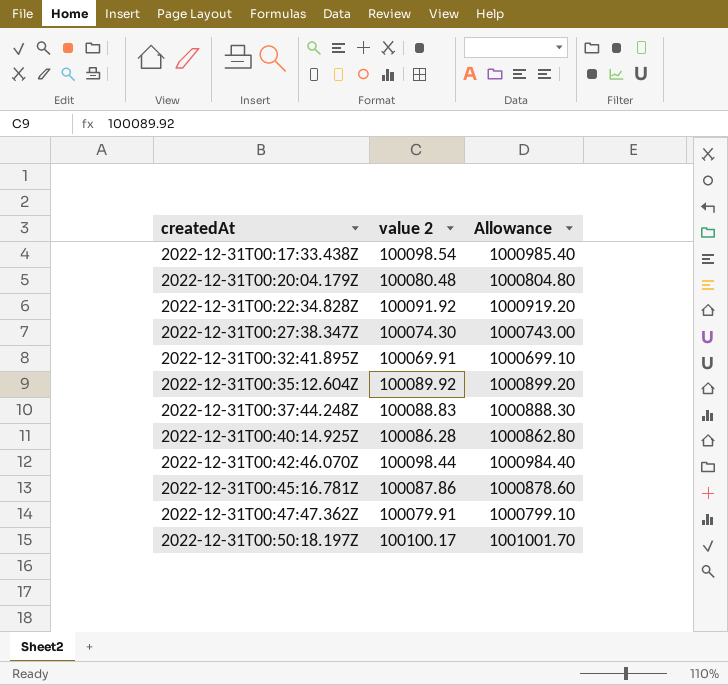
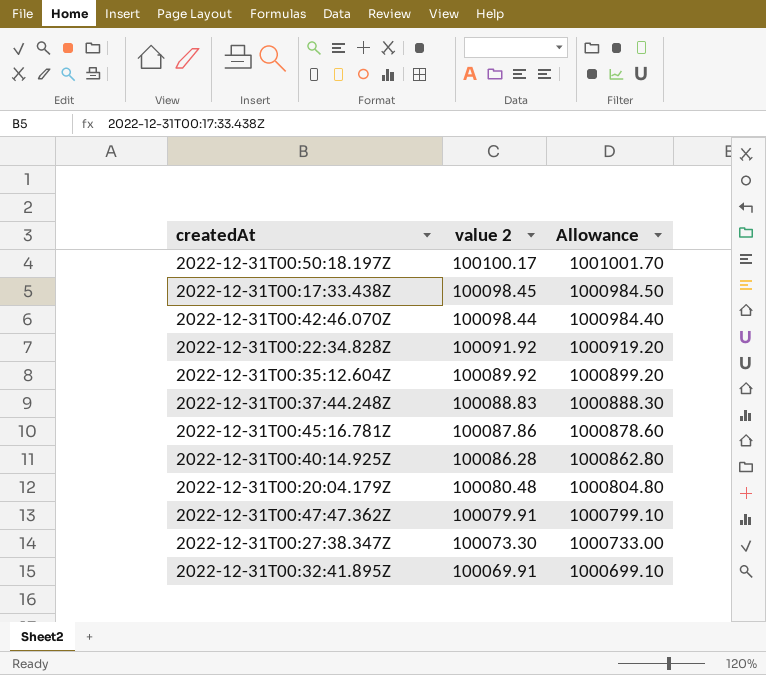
row order: createdAt ascending -> value 2 descending
2022-12-31T00:17:33.438Z | value 2: 100098.54 -> 100098.45
2022-12-31T00:17:33.438Z | Allowance: 1000985.40 -> 1000984.50
2022-12-31T00:27:38.347Z | value 2: 100074.30 -> 100073.30
2022-12-31T00:27:38.347Z | Allowance: 1000743.00 -> 1000733.00

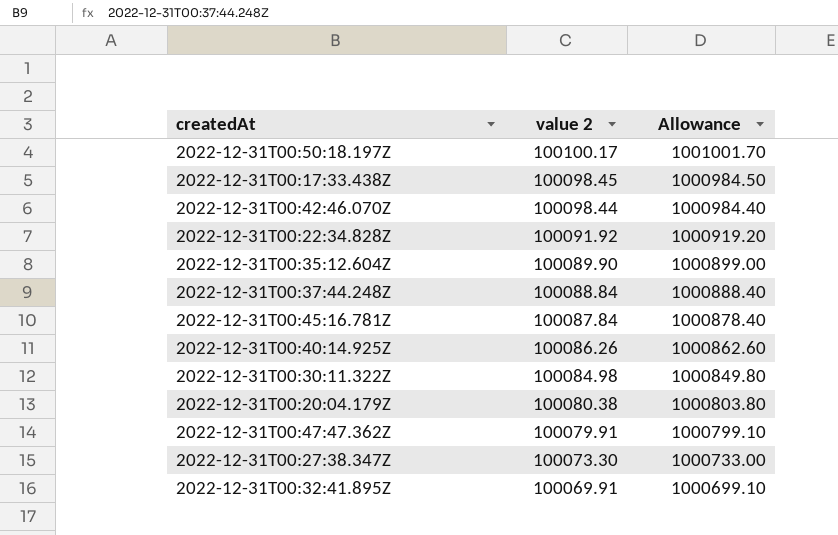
2022-12-31T00:35:12.604Z | value 2: 100089.92 -> 100089.90
2022-12-31T00:35:12.604Z | Allowance: 1000899.20 -> 1000899.00
2022-12-31T00:37:44.248Z | value 2: 100088.83 -> 100088.84
2022-12-31T00:37:44.248Z | Allowance: 1000888.30 -> 1000888.40
2022-12-31T00:45:16.781Z | value 2: 100087.86 -> 100087.84
2022-12-31T00:45:16.781Z | Allowance: 1000878.60 -> 1000878.40
2022-12-31T00:40:14.925Z | value 2: 100086.28 -> 100086.26
2022-12-31T00:40:14.925Z | Allowance: 1000862.80 -> 1000862.60
row 2022-12-31T00:30:11.322Z: none -> 100084.98 | 1000849.80
2022-12-31T00:20:04.179Z | value 2: 100080.48 -> 100080.38
2022-12-31T00:20:04.179Z | Allowance: 1000804.80 -> 1000803.80

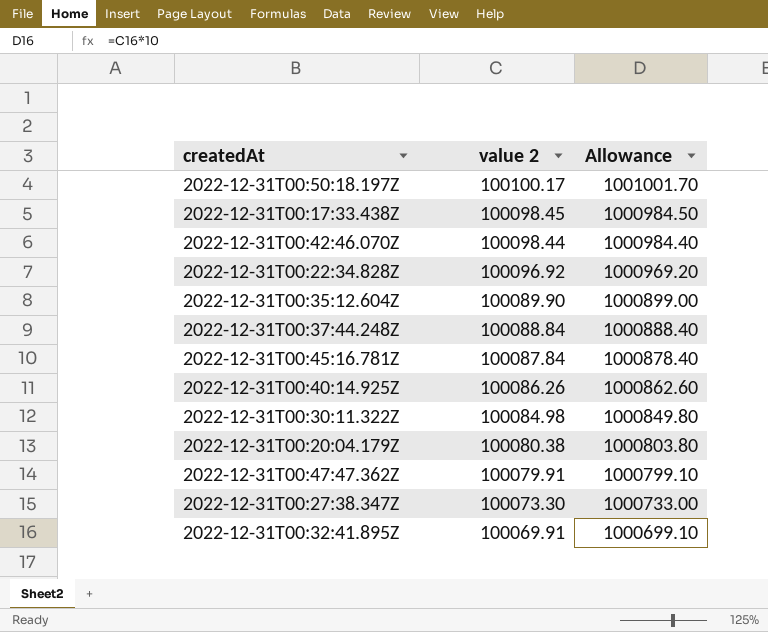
2022-12-31T00:22:34.828Z | value 2: 100091.92 -> 100096.92
2022-12-31T00:22:34.828Z | Allowance: 1000919.20 -> 1000969.20

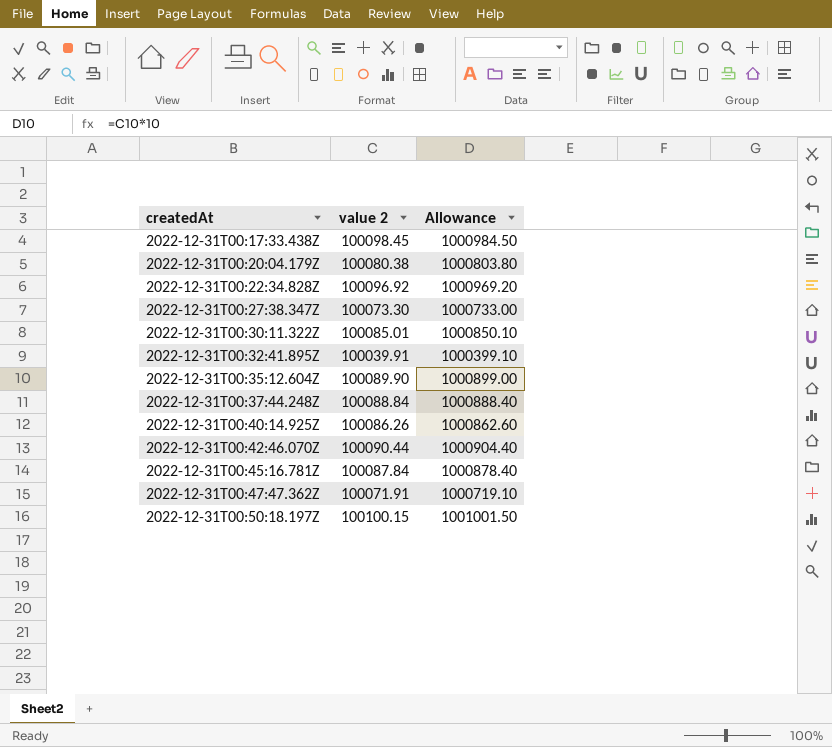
row order: value 2 descending -> createdAt ascending
2022-12-31T00:30:11.322Z | value 2: 100084.98 -> 100085.01
2022-12-31T00:30:11.322Z | Allowance: 1000849.80 -> 1000850.10
2022-12-31T00:32:41.895Z | value 2: 100069.91 -> 100039.91
2022-12-31T00:32:41.895Z | Allowance: 1000699.10 -> 1000399.10
2022-12-31T00:42:46.070Z | value 2: 100098.44 -> 100090.44
2022-12-31T00:42:46.070Z | Allowance: 1000984.40 -> 1000904.40
2022-12-31T00:47:47.362Z | value 2: 100079.91 -> 100071.91
2022-12-31T00:47:47.362Z | Allowance: 1000799.10 -> 1000719.10
2022-12-31T00:50:18.197Z | value 2: 100100.17 -> 100100.15
2022-12-31T00:50:18.197Z | Allowance: 1001001.70 -> 1001001.50

